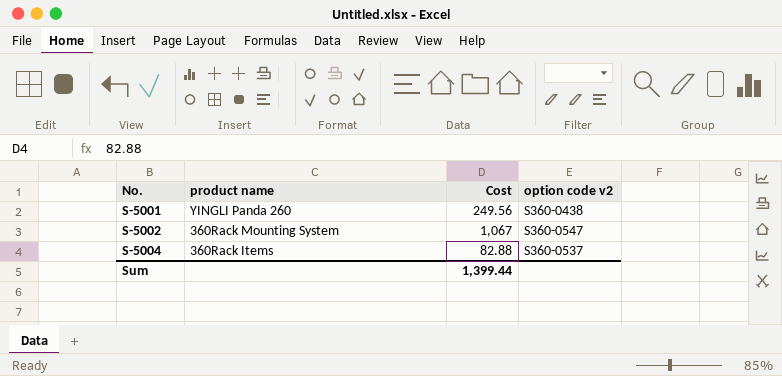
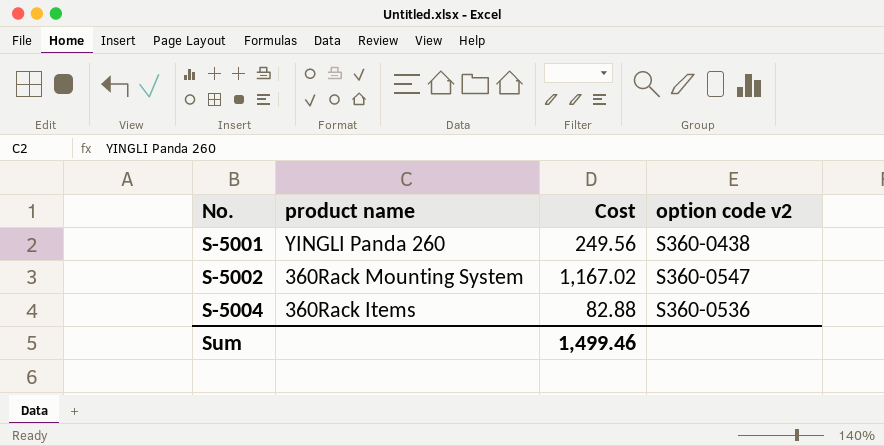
S-5002 | Cost: 1,067 -> 1,167.02
S-5004 | option code v2: S360-0537 -> S360-0536
Sum | Cost: 1,399.44 -> 1,499.46

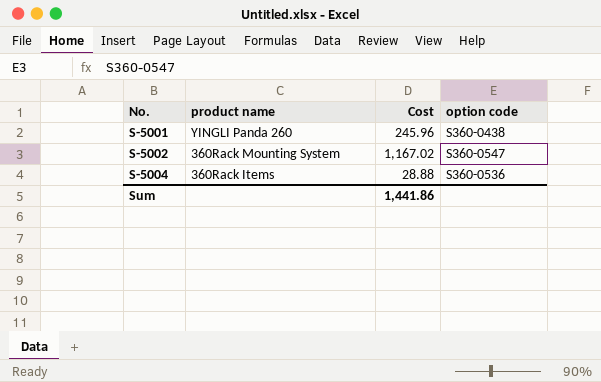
column name: option code v2 -> option code
S-5001 | Cost: 249.56 -> 245.96
S-5004 | Cost: 82.88 -> 28.88
Sum | Cost: 1,499.46 -> 1,441.86

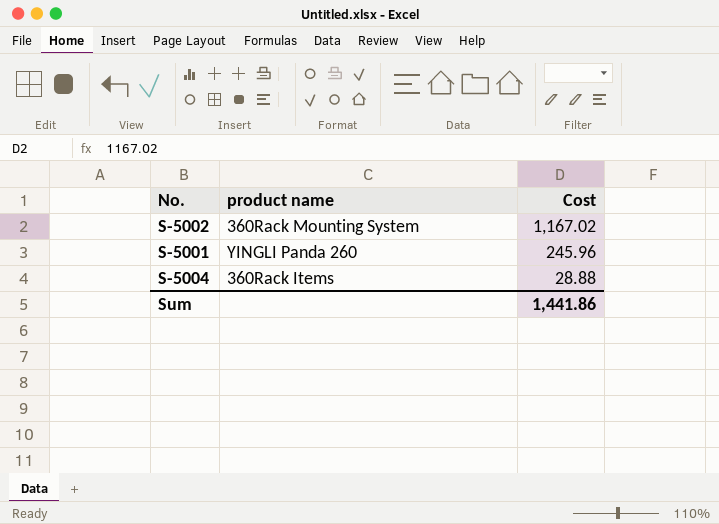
row order: No. ascending -> Cost descending
column option code | position: 4 -> none

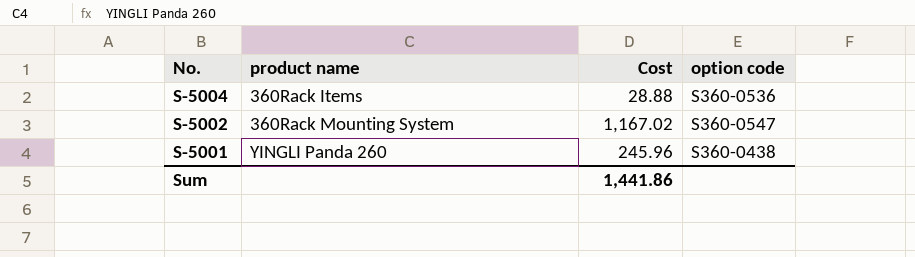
row order: Cost descending -> No. descending
column option code | position: none -> 4

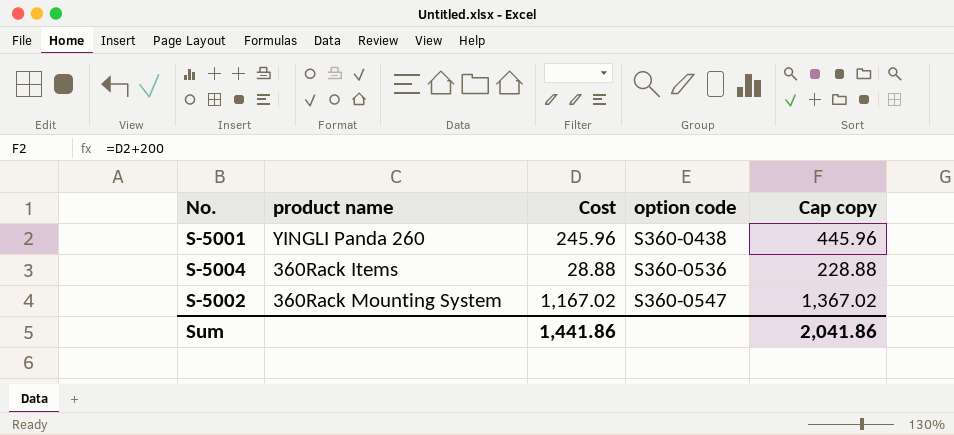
row order: No. descending -> option code ascending
column Cap copy | formula: none -> [Cost] + 200

